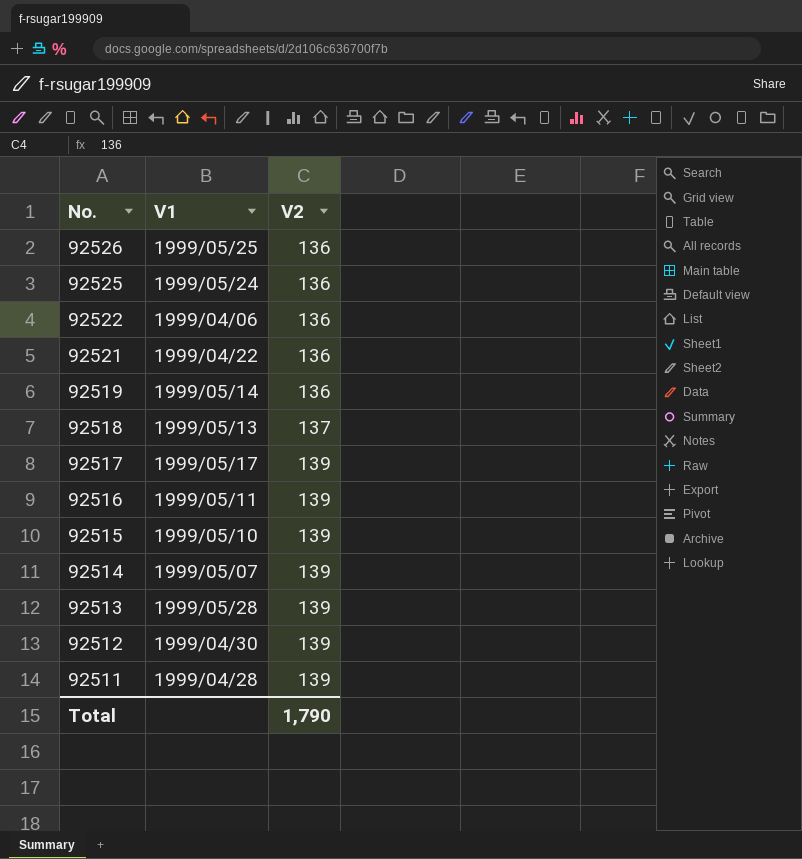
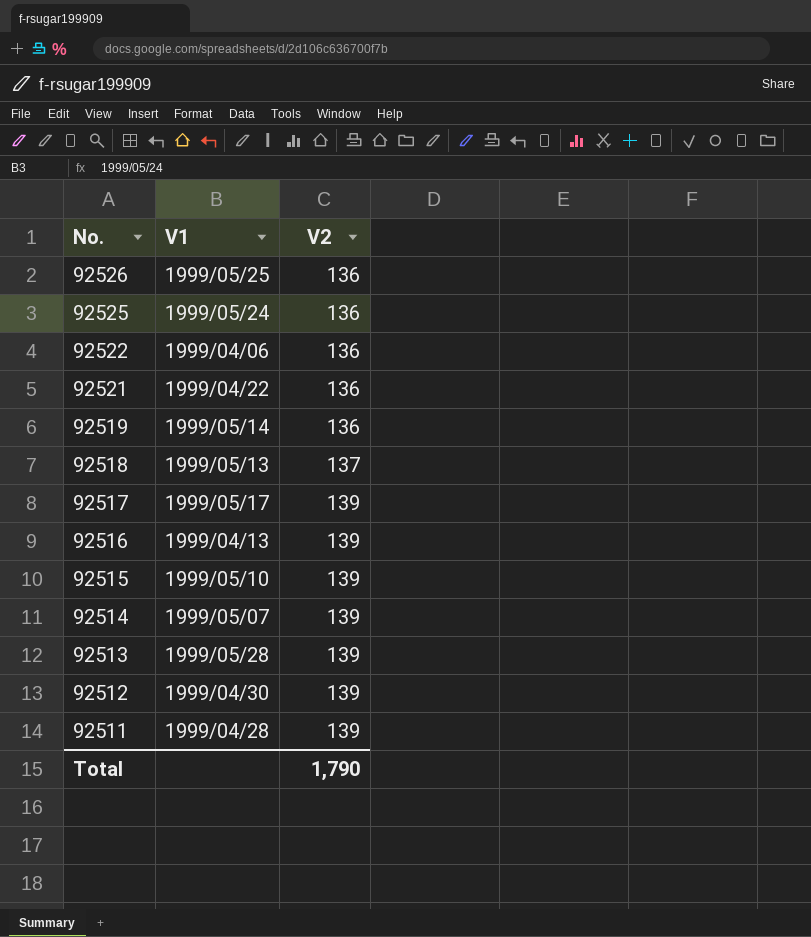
92516 | V1: 1999/05/11 -> 1999/04/13

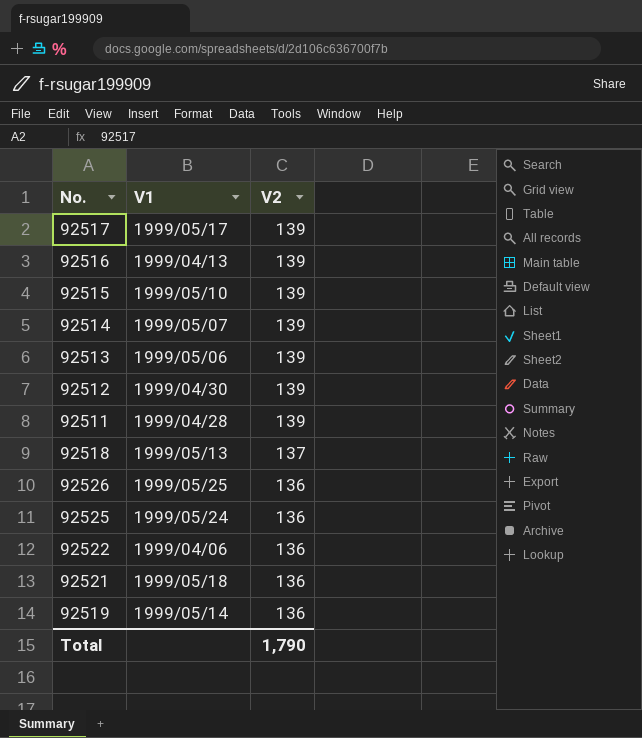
row order: No. descending -> V2 descending
92513 | V1: 1999/05/28 -> 1999/05/06
92521 | V1: 1999/04/22 -> 1999/05/18

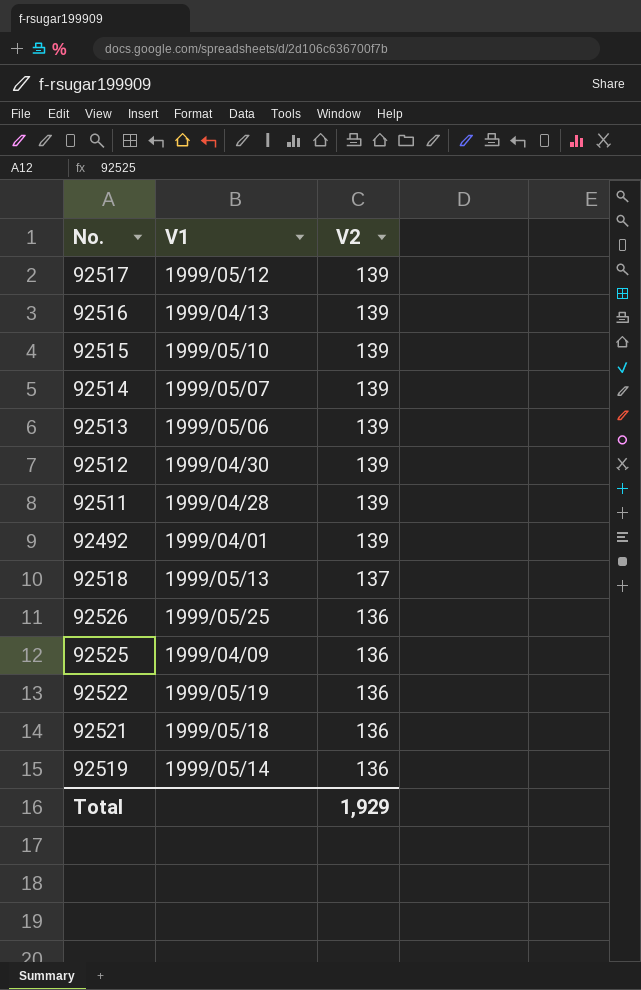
92517 | V1: 1999/05/17 -> 1999/05/12
row 92492: none -> 1999/04/01 | 139
92525 | V1: 1999/05/24 -> 1999/04/09
92522 | V1: 1999/04/06 -> 1999/05/19
Total | V2: 1,790 -> 1,929

